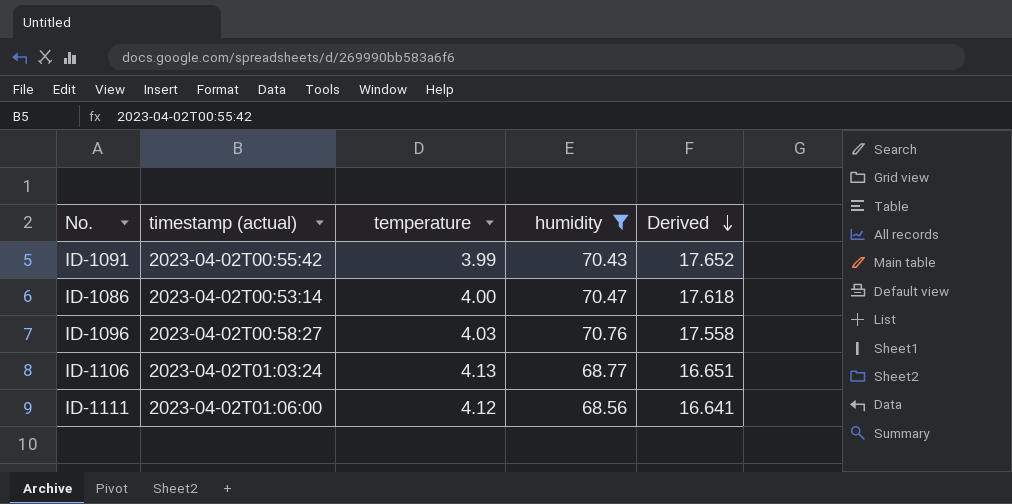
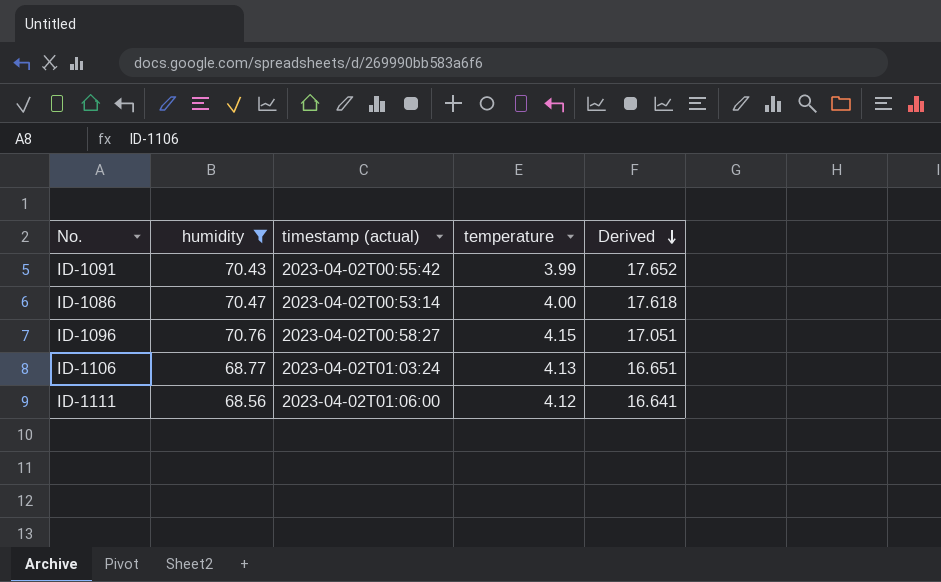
column humidity | position: 4 -> 2
ID-1096 | temperature: 4.03 -> 4.15
ID-1096 | Derived: 17.558 -> 17.051

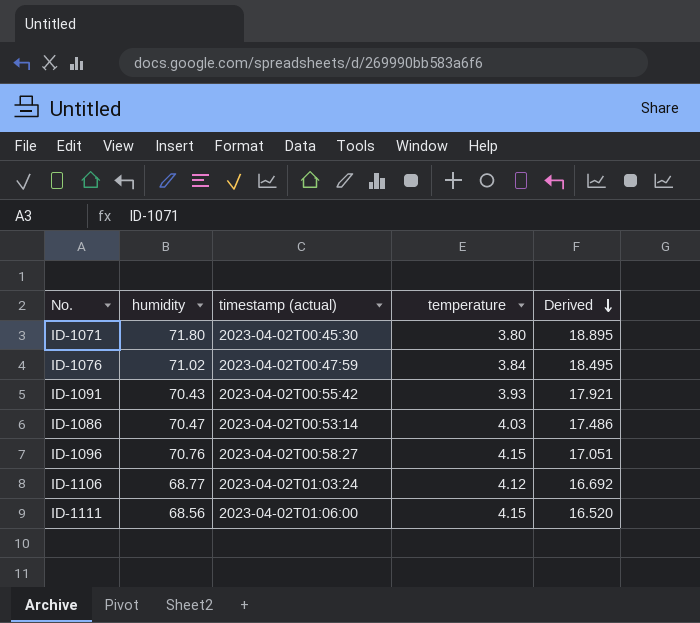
filter: humidity <= 70.76 -> none
ID-1091 | temperature: 3.99 -> 3.93
ID-1091 | Derived: 17.652 -> 17.921
ID-1086 | temperature: 4.00 -> 4.03
ID-1086 | Derived: 17.618 -> 17.486
ID-1106 | temperature: 4.13 -> 4.12
ID-1106 | Derived: 16.651 -> 16.692
ID-1111 | temperature: 4.12 -> 4.15
ID-1111 | Derived: 16.641 -> 16.520

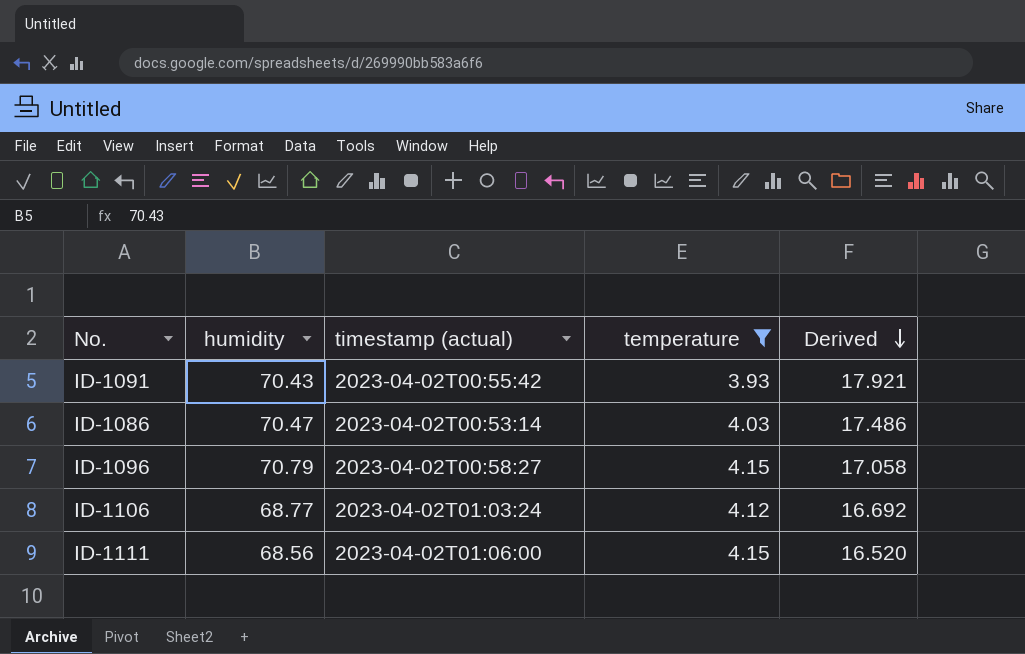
filter: none -> temperature >= 3.93
ID-1096 | humidity: 70.76 -> 70.79
ID-1096 | Derived: 17.051 -> 17.058

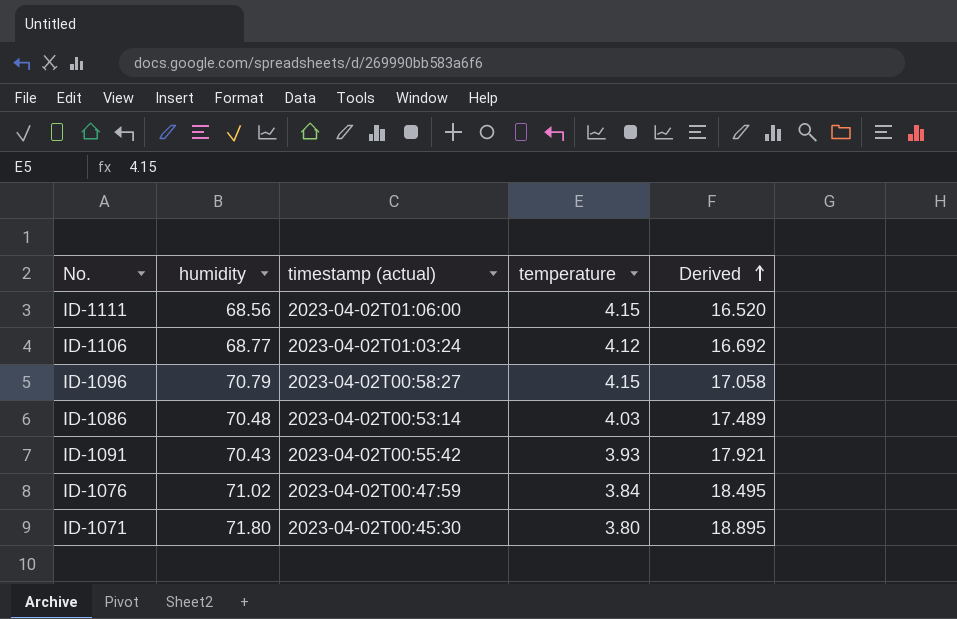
filter: temperature >= 3.93 -> none
row order: Derived descending -> Derived ascending
ID-1086 | humidity: 70.47 -> 70.48
ID-1086 | Derived: 17.486 -> 17.489

